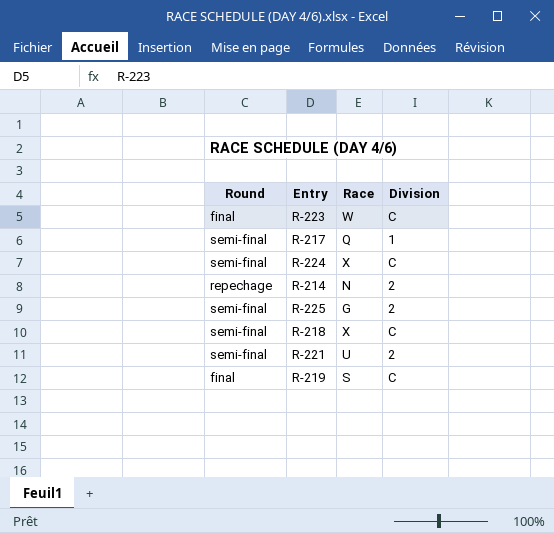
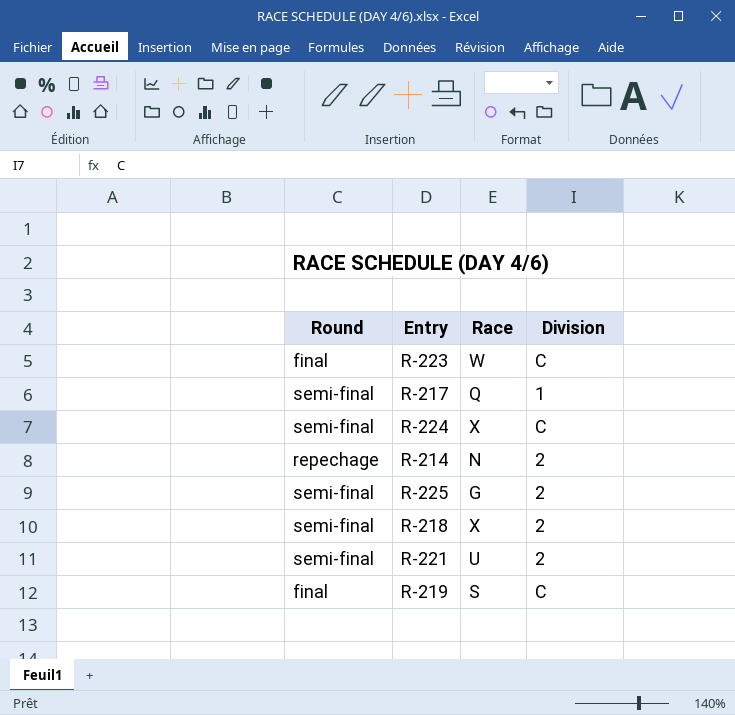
R-218 | Division: C -> 2

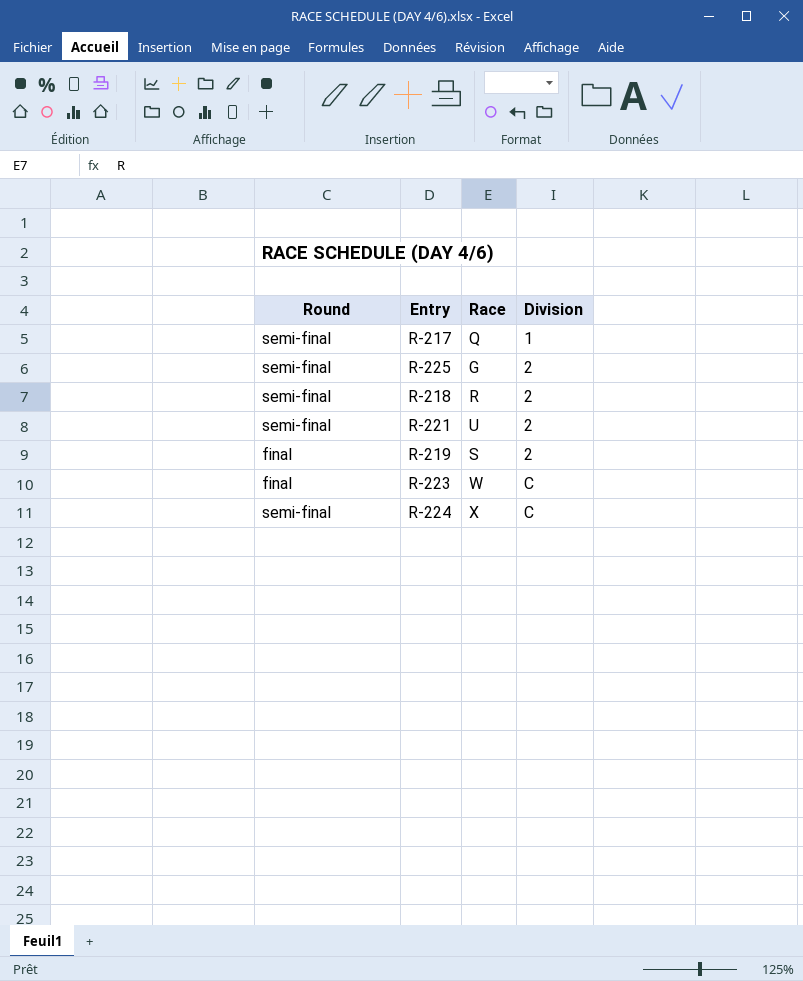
row order: none -> Division ascending
row R-214: repechage | N | 2 -> none
R-218 | Race: X -> R
R-219 | Division: C -> 2

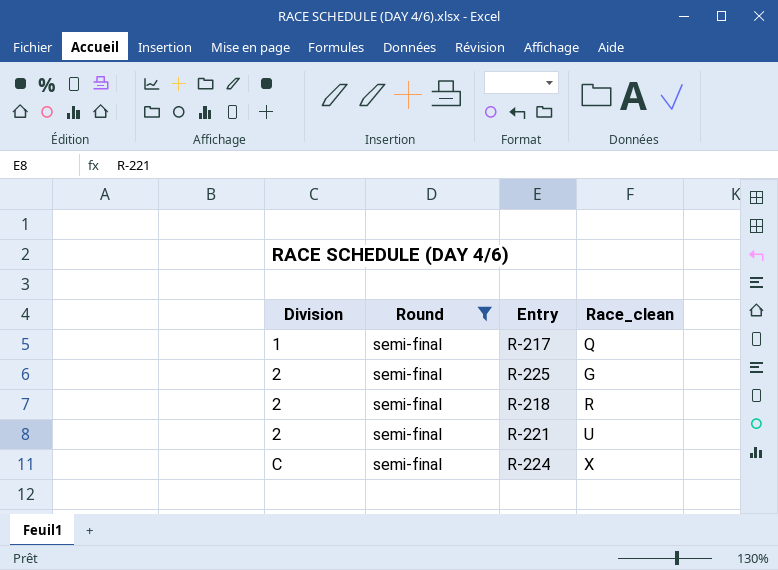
filter: none -> Round = semi-final
column Division | position: 4 -> 1
column name: Race -> Race_clean

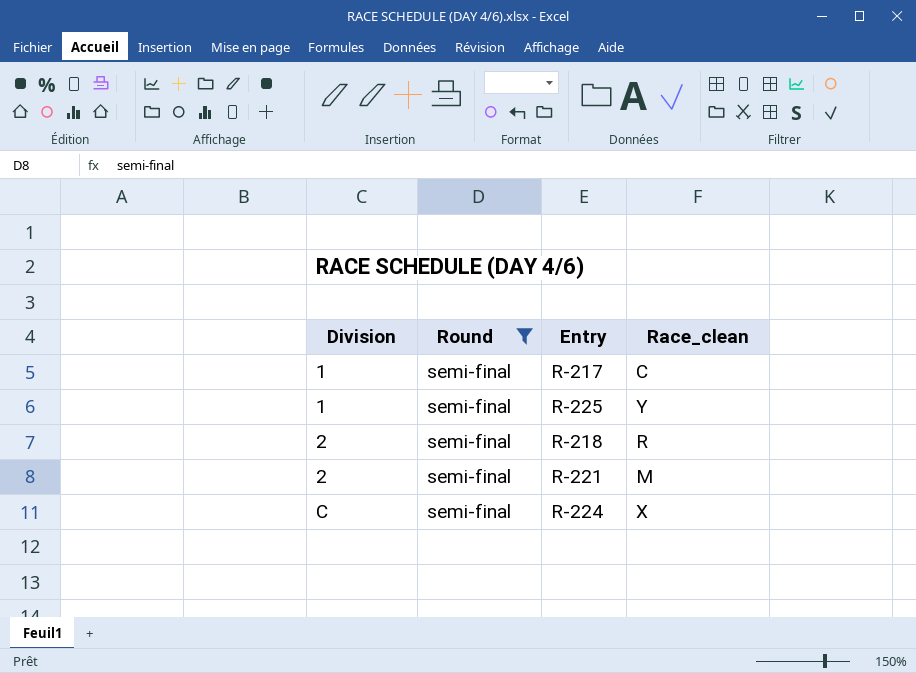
R-217 | Race_clean: Q -> C
R-225 | Division: 2 -> 1
R-225 | Race_clean: G -> Y
R-221 | Race_clean: U -> M

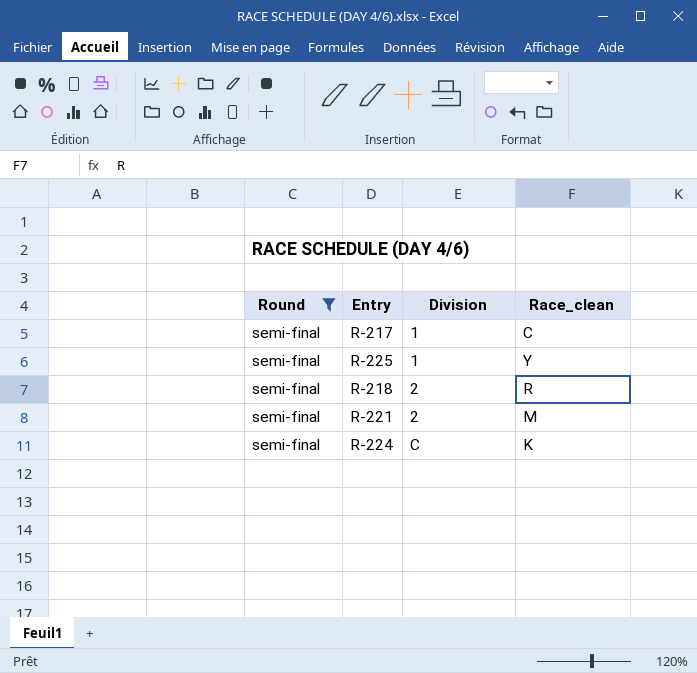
column Division | position: 1 -> 3
R-224 | Race_clean: X -> K

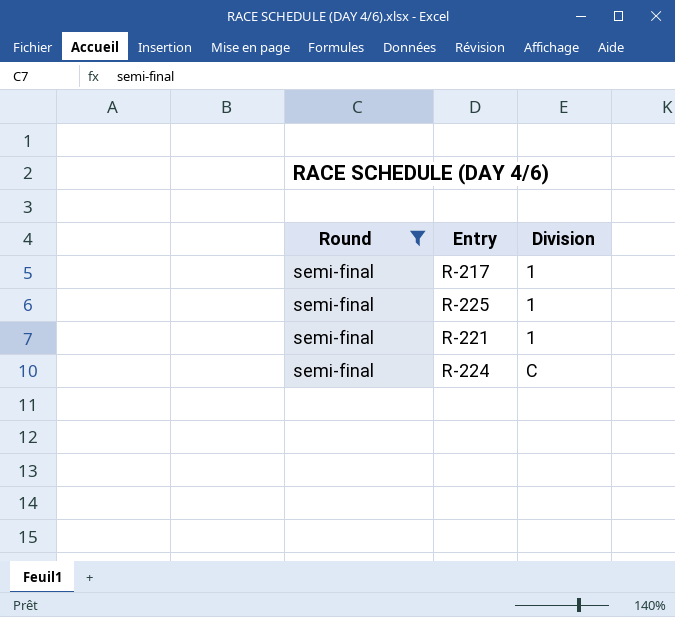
column Race_clean | position: 4 -> none
row R-218: semi-final | 2 | R -> none
R-221 | Division: 2 -> 1

